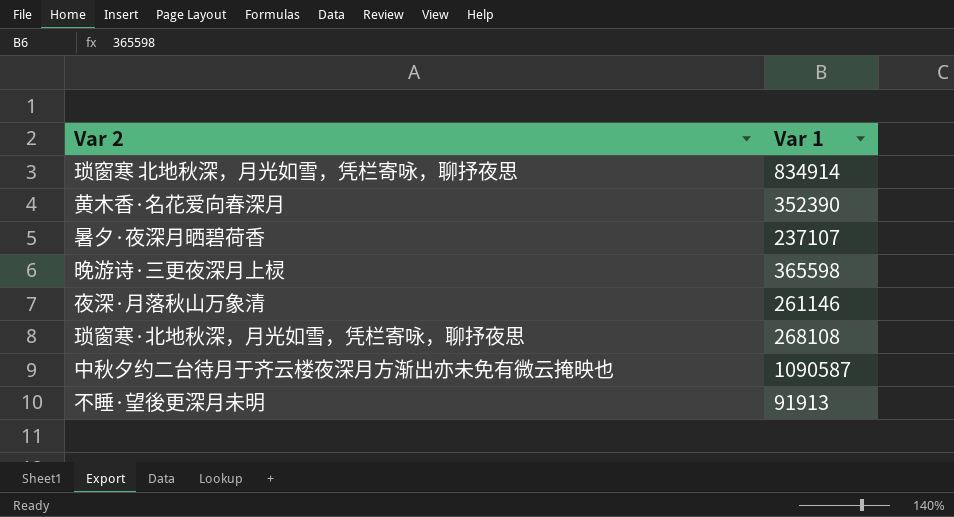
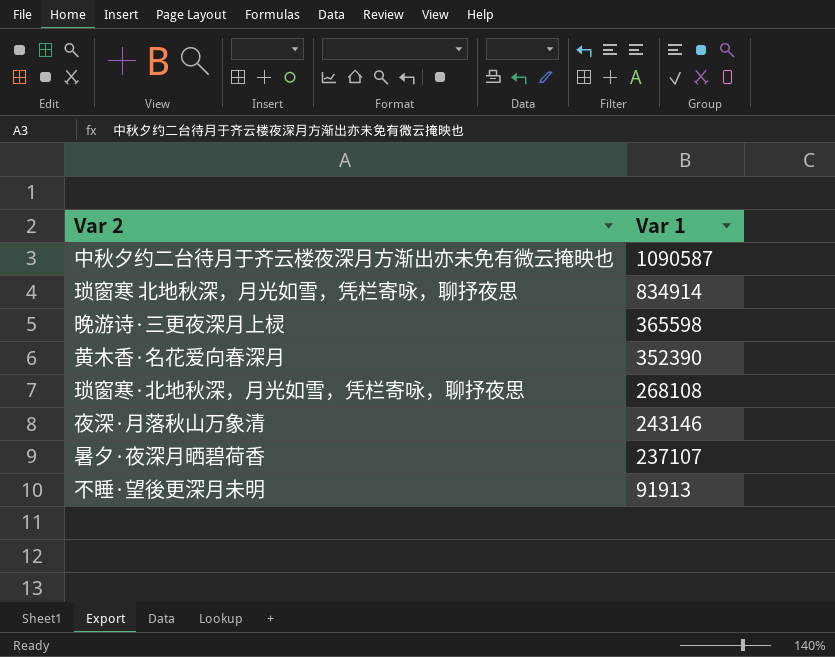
row order: none -> Var 1 descending
夜深·月落秋山万象清 | Var 1: 261146 -> 243146

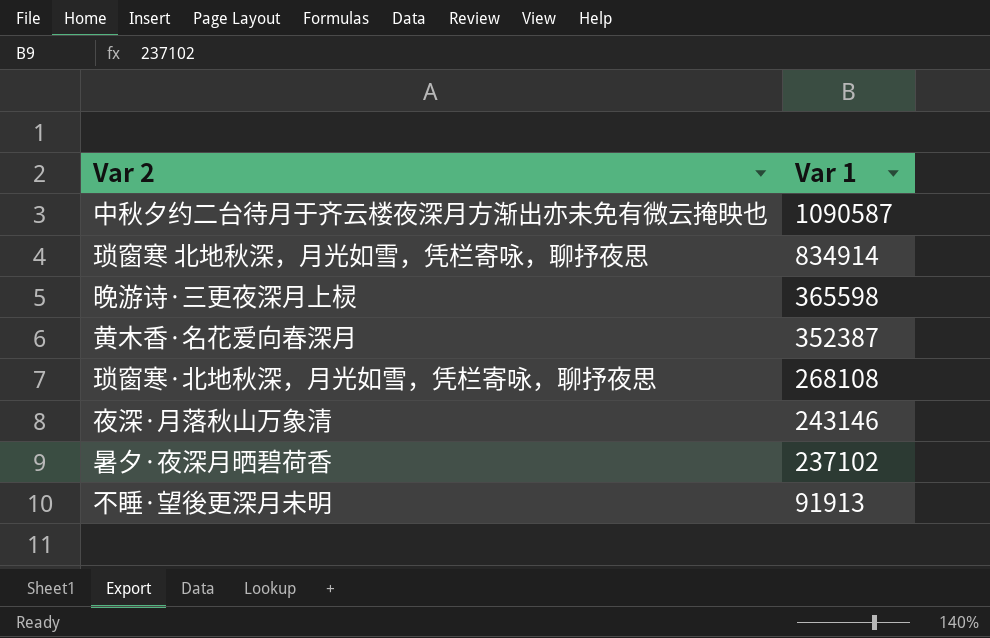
黄木香·名花爱向春深月 | Var 1: 352390 -> 352387
暑夕·夜深月晒碧荷香 | Var 1: 237107 -> 237102

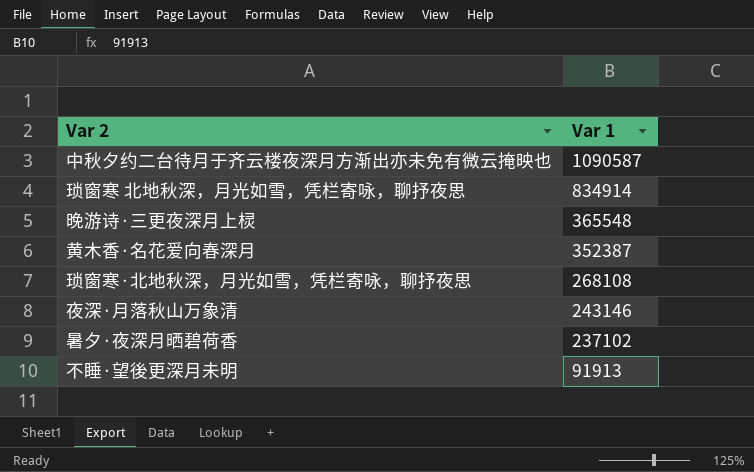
晚游诗·三更夜深月上棂 | Var 1: 365598 -> 365548

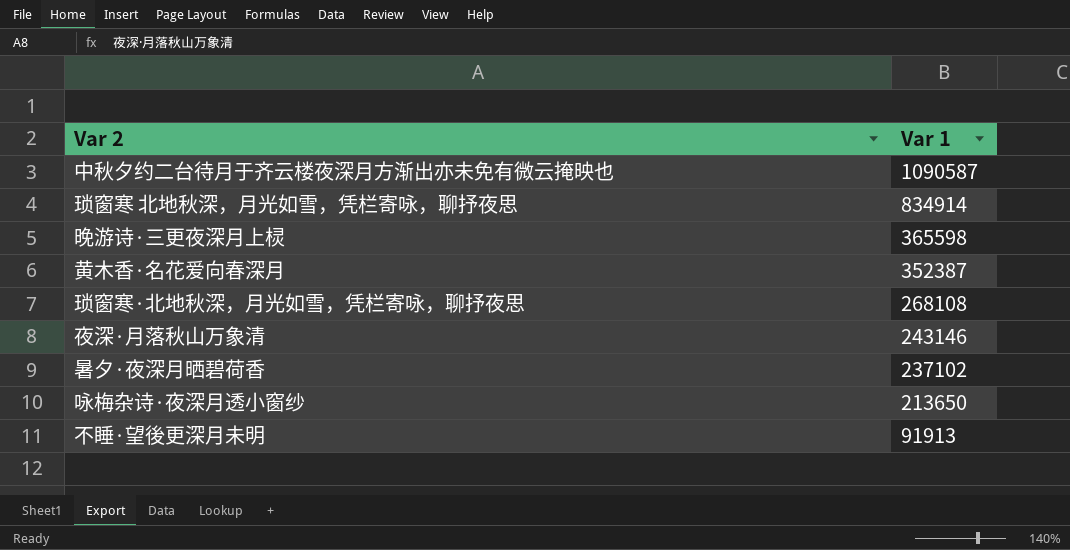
晚游诗·三更夜深月上棂 | Var 1: 365548 -> 365598
row 咏梅杂诗·夜深月透小窗纱: none -> 213650

